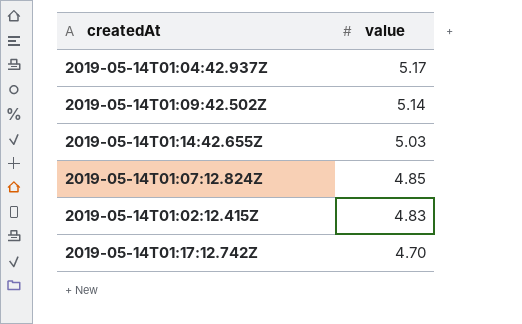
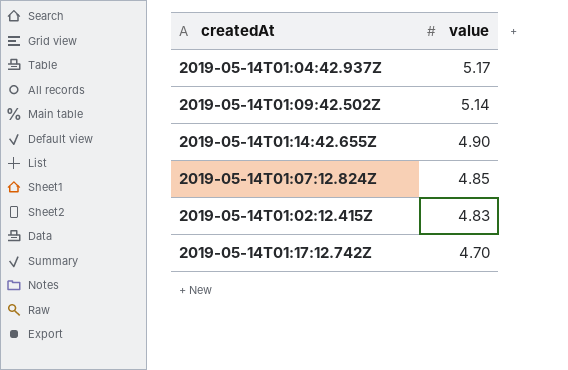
2019-05-14T01:14:42.655Z | value: 5.03 -> 4.90

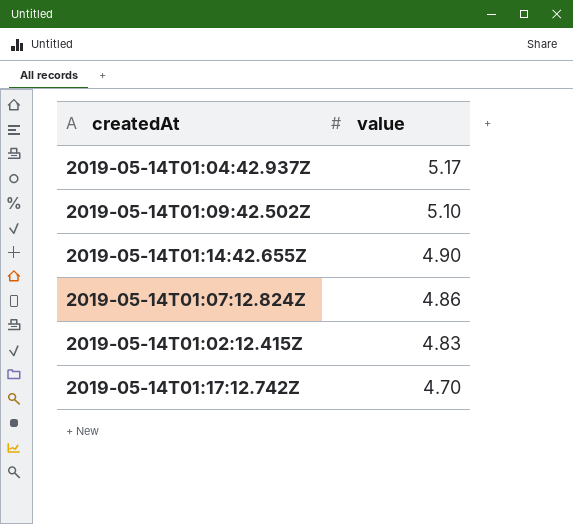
2019-05-14T01:09:42.502Z | value: 5.14 -> 5.10
2019-05-14T01:07:12.824Z | value: 4.85 -> 4.86

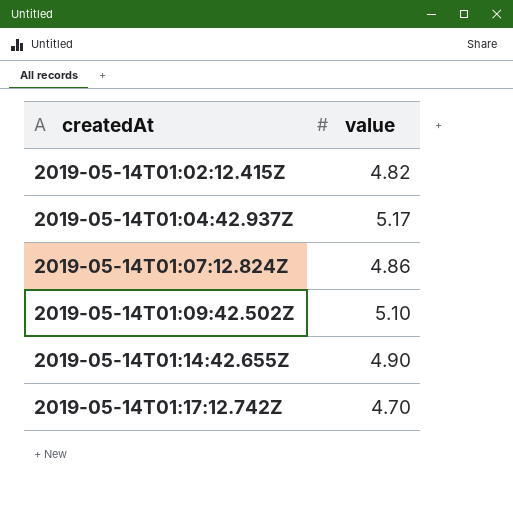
row order: value descending -> createdAt ascending
2019-05-14T01:02:12.415Z | value: 4.83 -> 4.82

